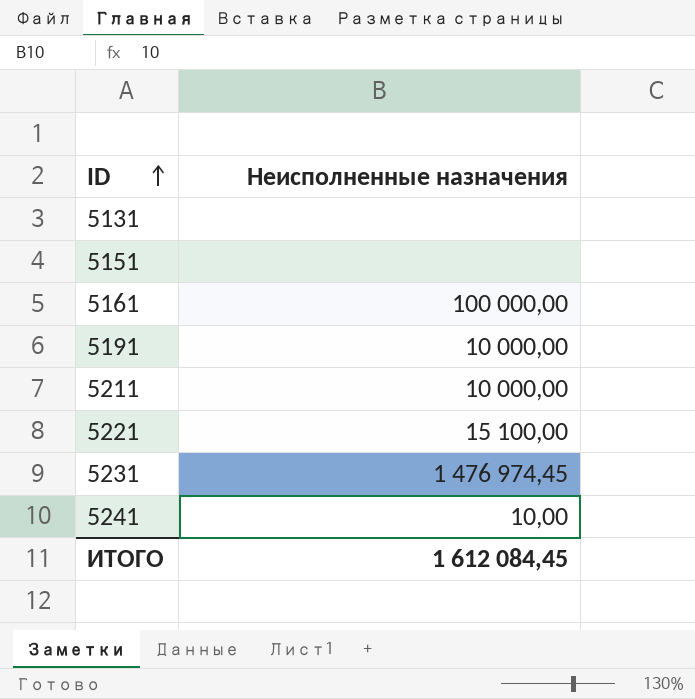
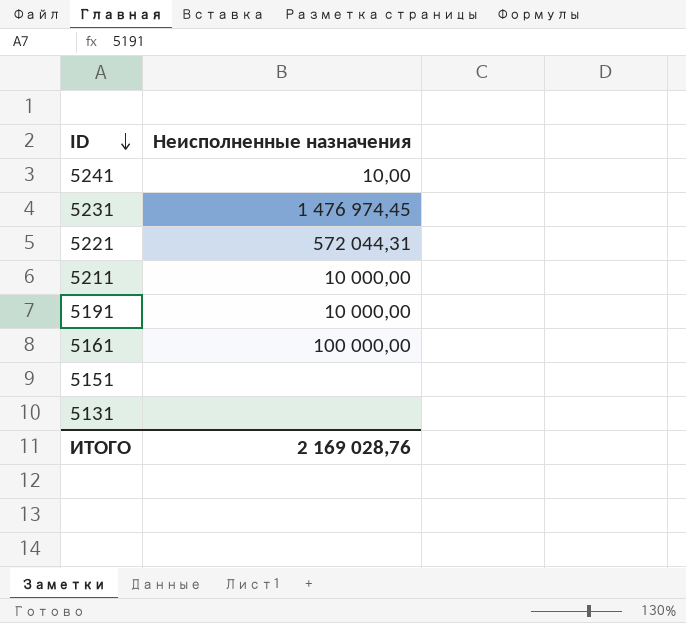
row order: ID ascending -> ID descending
5221 | Неисполненные назначения: 15 100,00 -> 572 044,31
ИТОГО | Неисполненные назначения: 1 612 084,45 -> 2 169 028,76

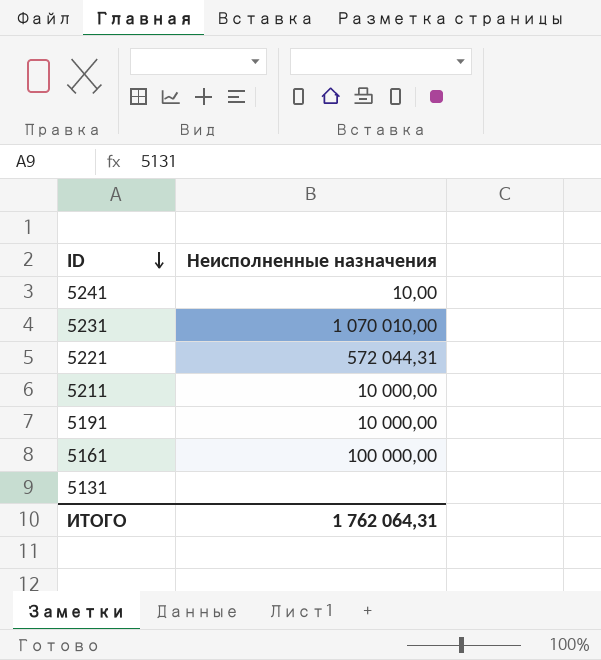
row 5151: none -> none
5231 | Неисполненные назначения: 1 476 974,45 -> 1 070 010,00
ИТОГО | Неисполненные назначения: 2 169 028,76 -> 1 762 064,31

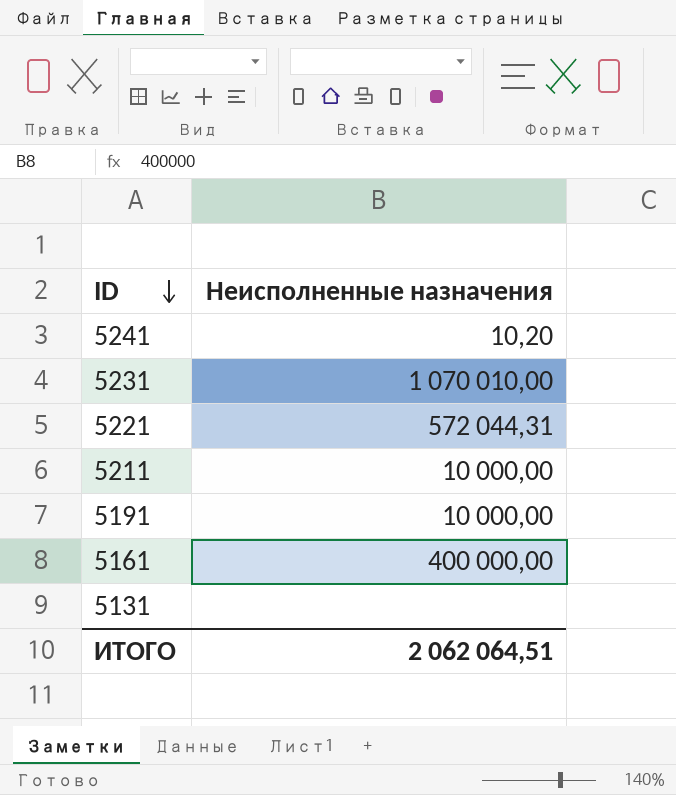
5241 | Неисполненные назначения: 10,00 -> 10,20
5161 | Неисполненные назначения: 100 000,00 -> 400 000,00
ИТОГО | Неисполненные назначения: 1 762 064,31 -> 2 062 064,51

